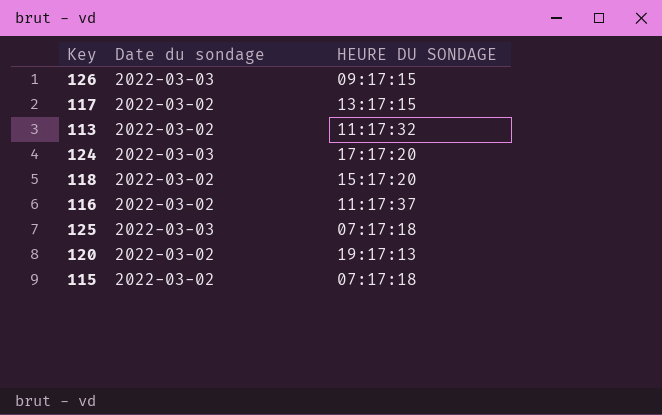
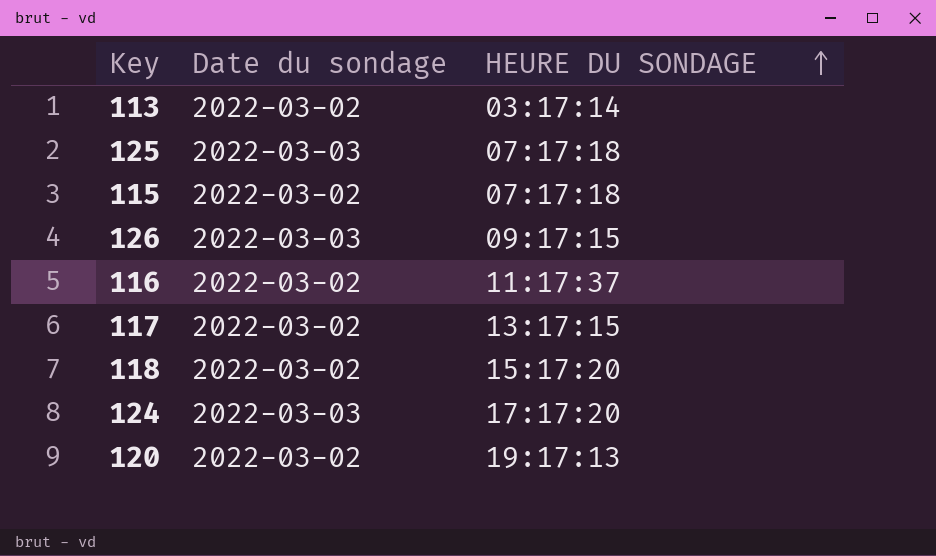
row order: none -> HEURE DU SONDAGE ascending
113 | HEURE DU SONDAGE: 11:17:32 -> 03:17:14

